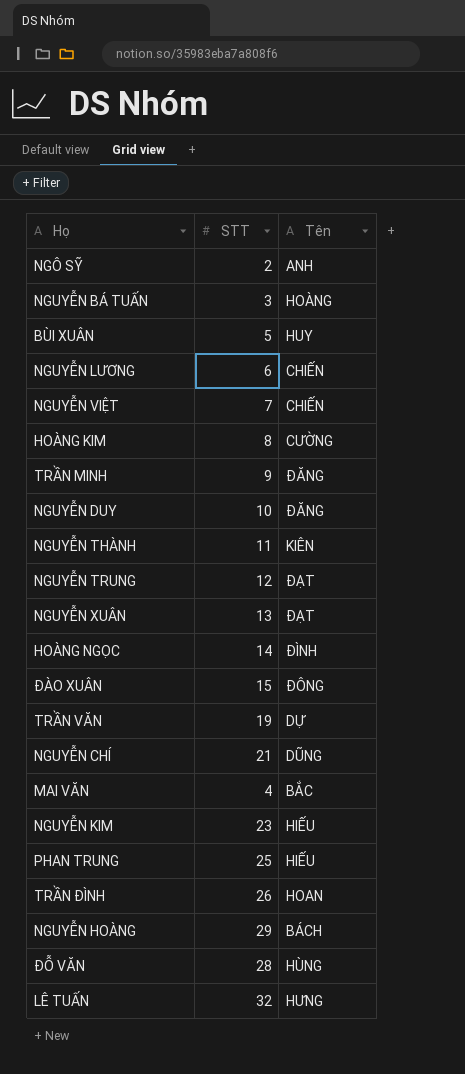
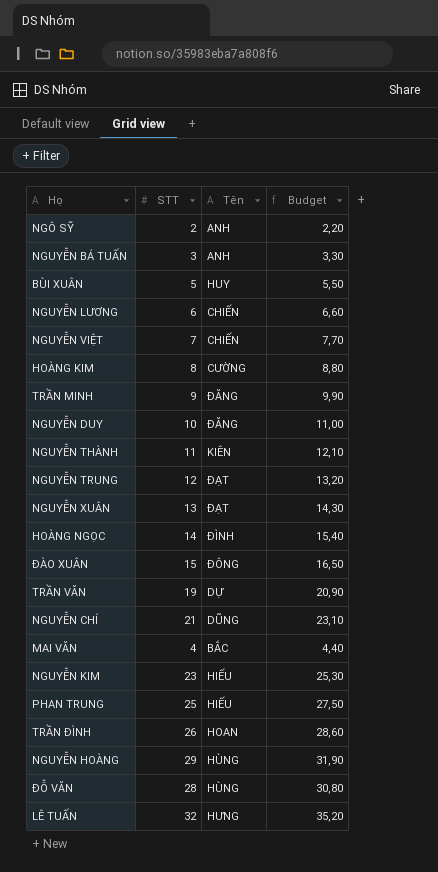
column Budget | formula: none -> [STT] * 1,1
NGUYỄN BÁ TUẤN | Tên: HOÀNG -> ANH
NGUYỄN HOÀNG | Tên: BÁCH -> HÙNG

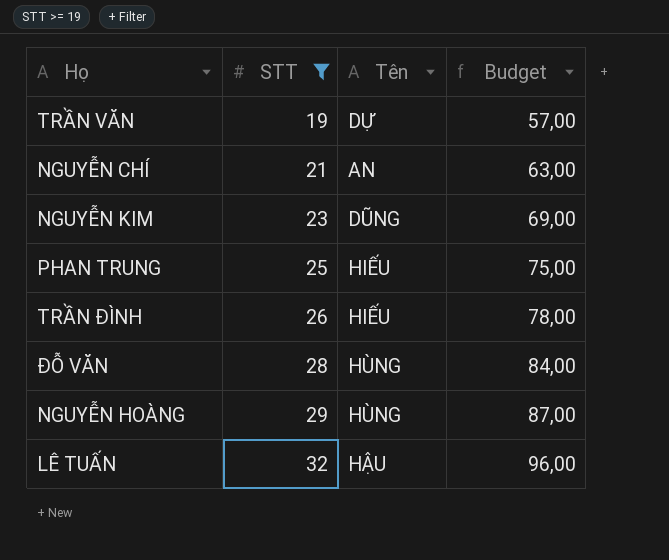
filter: none -> STT >= 19
row order: none -> STT ascending
column Budget | formula: [STT] * 1,1 -> [STT] * 3
NGUYỄN CHÍ | Tên: DŨNG -> AN
NGUYỄN KIM | Tên: HIẾU -> DŨNG
TRẦN ĐÌNH | Tên: HOAN -> HIẾU
LÊ TUẤN | Tên: HƯNG -> HẬU

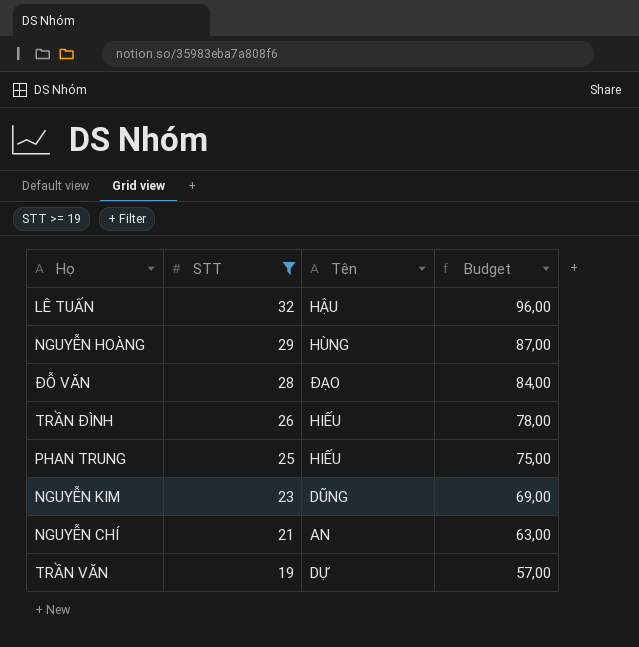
row order: STT ascending -> STT descending
ĐỖ VĂN | Tên: HÙNG -> ĐẠO

